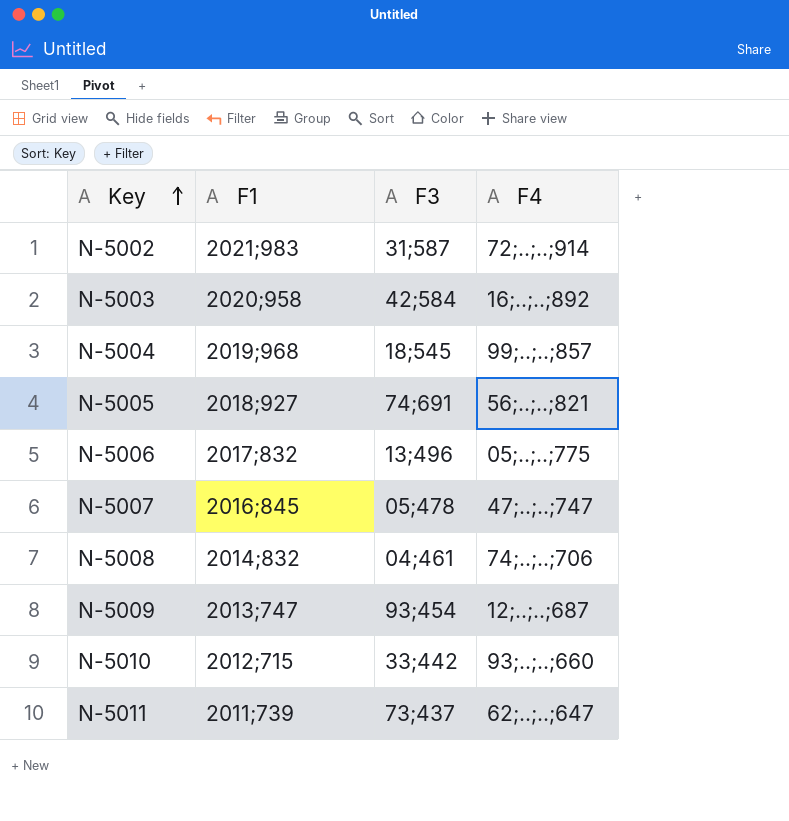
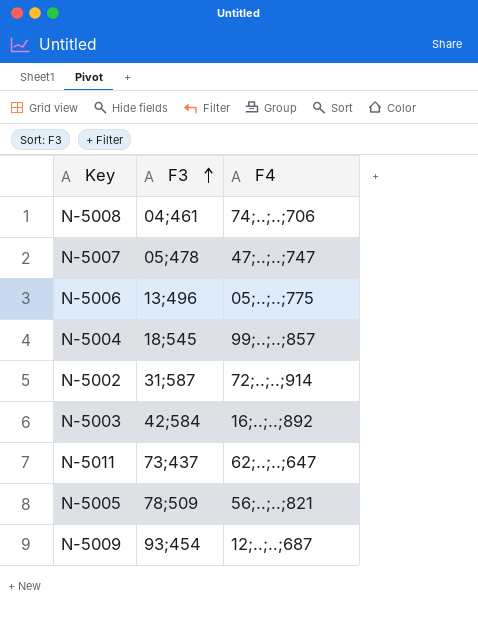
row order: Key ascending -> F3 ascending
column F1 | position: 2 -> none
row N-5010: 2012;715 | 33;442 | 93;..;..;660 -> none
N-5005 | F3: 74;691 -> 78;509

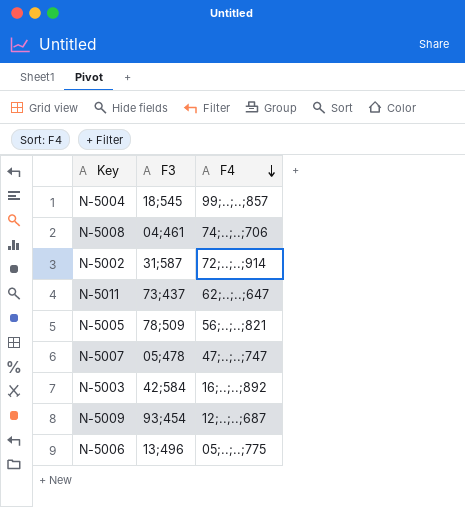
row order: F3 ascending -> F4 descending

